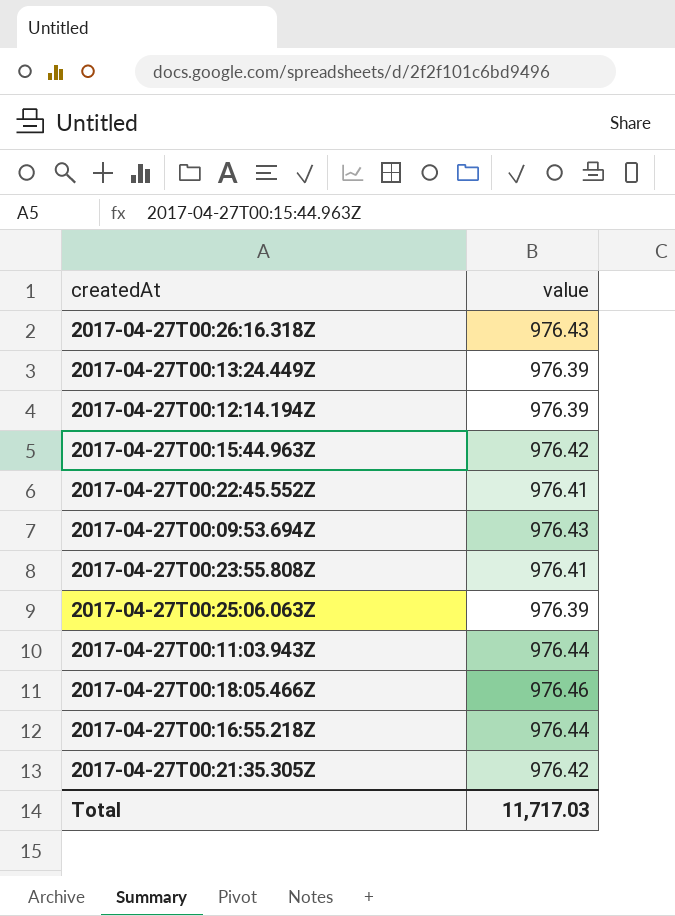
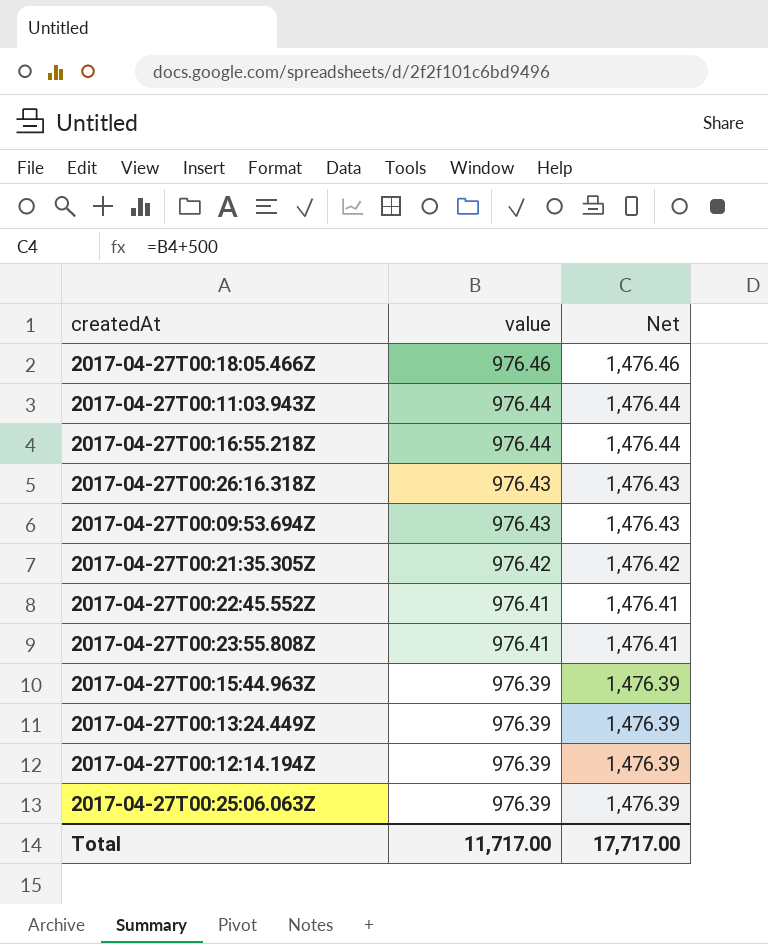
row order: none -> value descending
column Net | formula: none -> [value] + 500
2017-04-27T00:15:44.963Z | value: 976.42 -> 976.39
Total | value: 11,717.03 -> 11,717.00

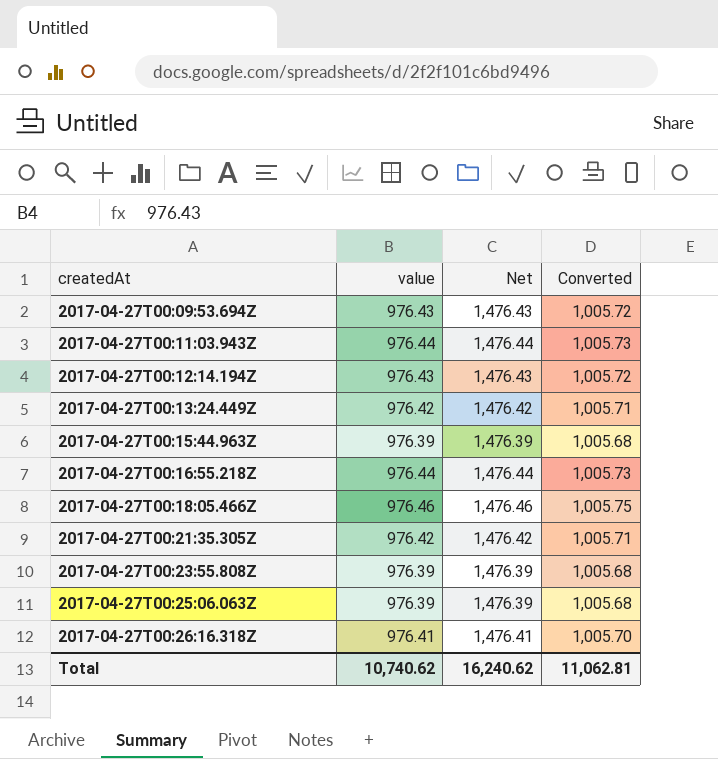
row order: value descending -> createdAt ascending
column Converted | formula: none -> [value] * 1.03
row 2017-04-27T00:22:45.552Z: 976.41 | 1,476.41 -> none
2017-04-27T00:12:14.194Z | value: 976.39 -> 976.43
2017-04-27T00:12:14.194Z | Net: 1,476.39 -> 1,476.43
2017-04-27T00:13:24.449Z | value: 976.39 -> 976.42
2017-04-27T00:13:24.449Z | Net: 1,476.39 -> 1,476.42
2017-04-27T00:23:55.808Z | value: 976.41 -> 976.39
2017-04-27T00:23:55.808Z | Net: 1,476.41 -> 1,476.39
2017-04-27T00:26:16.318Z | value: 976.43 -> 976.41
2017-04-27T00:26:16.318Z | Net: 1,476.43 -> 1,476.41
Total | value: 11,717.00 -> 10,740.62
Total | Net: 17,717.00 -> 16,240.62

